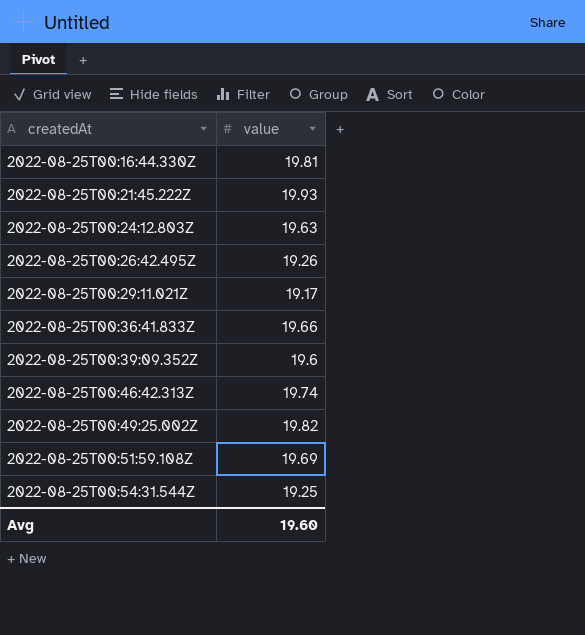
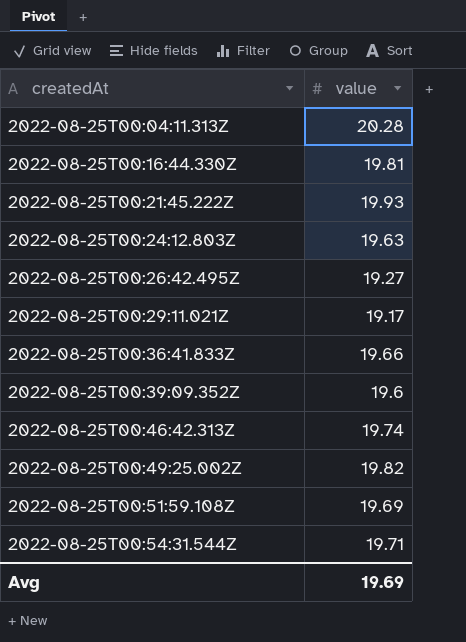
row 2022-08-25T00:04:11.313Z: none -> 20.28
2022-08-25T00:26:42.495Z | value: 19.26 -> 19.27
2022-08-25T00:54:31.544Z | value: 19.25 -> 19.71
Avg | value: 19.60 -> 19.69

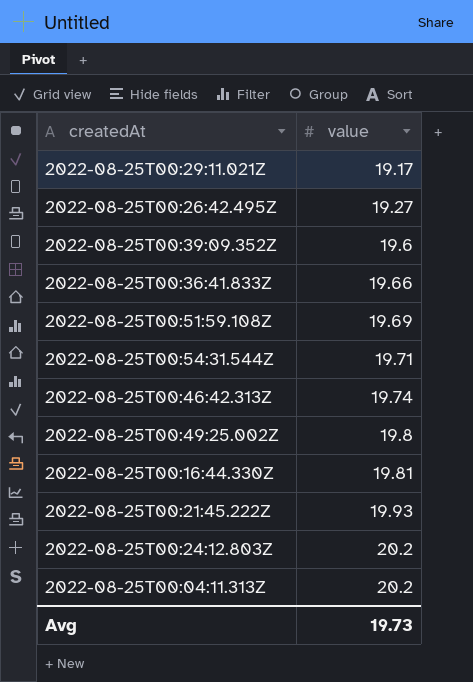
row order: createdAt ascending -> value ascending
2022-08-25T00:49:25.002Z | value: 19.82 -> 19.8
2022-08-25T00:24:12.803Z | value: 19.63 -> 20.2
2022-08-25T00:04:11.313Z | value: 20.28 -> 20.2
Avg | value: 19.69 -> 19.73

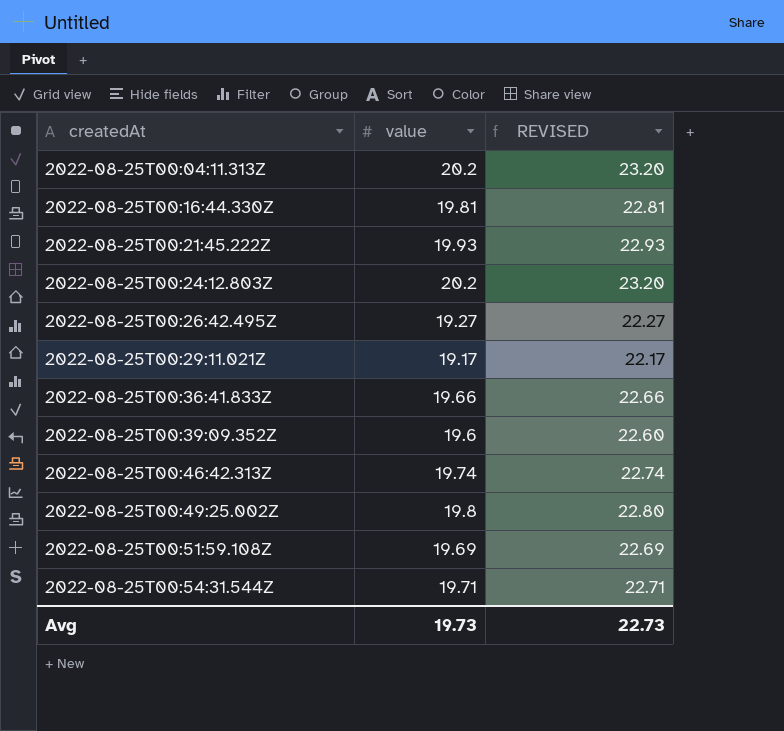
row order: value ascending -> createdAt ascending
column REVISED | formula: none -> [value] + 3

